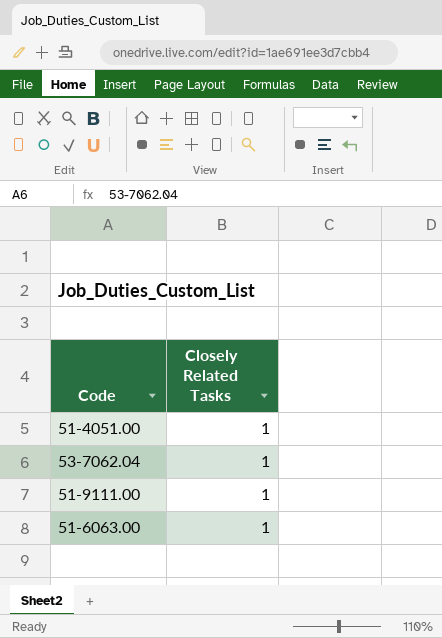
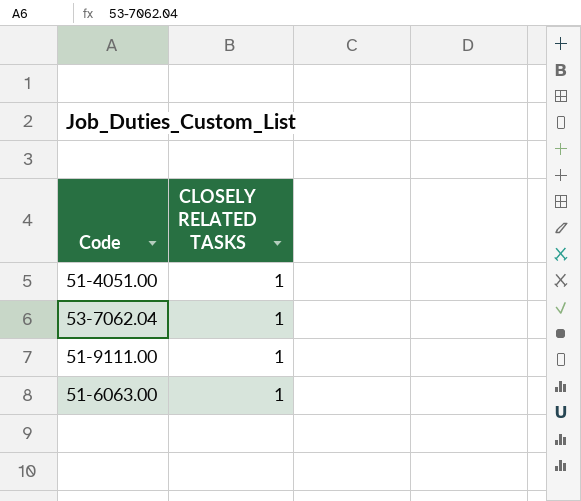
column name: Closely Related Tasks -> CLOSELY RELATED TASKS

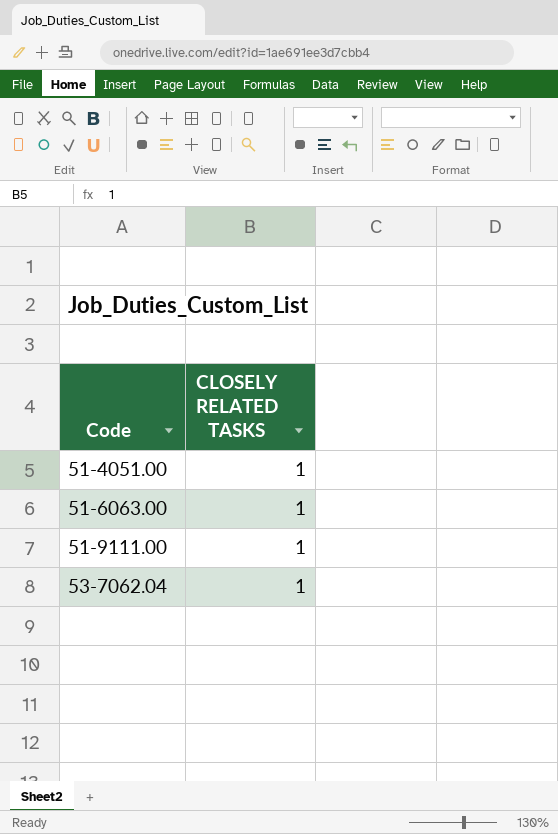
row order: none -> Code ascending

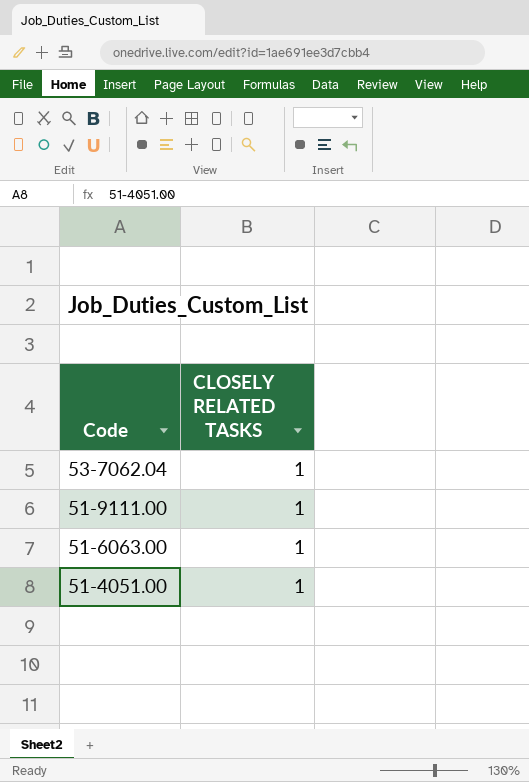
row order: Code ascending -> Code descending

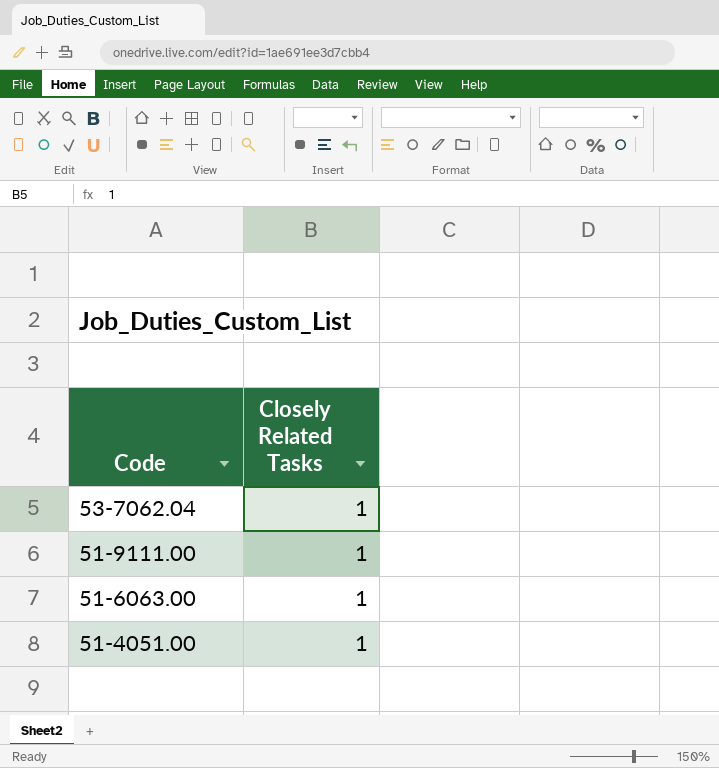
column name: CLOSELY RELATED TASKS -> Closely Related Tasks

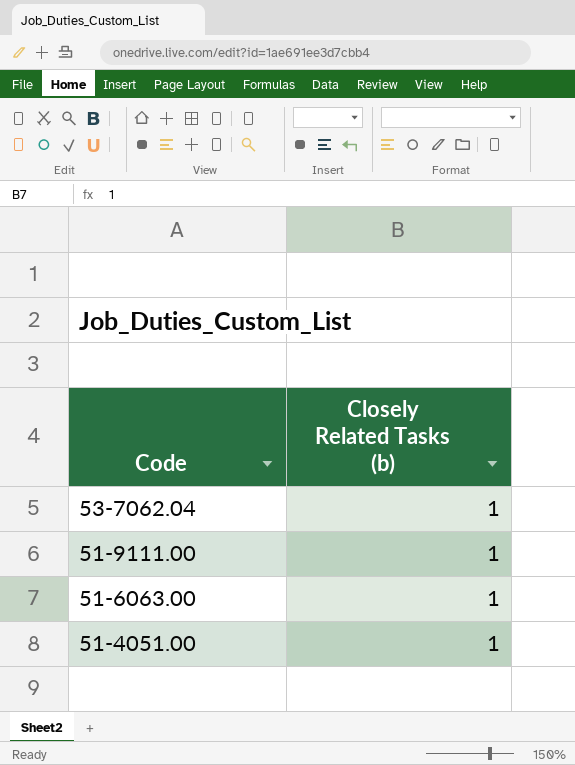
column name: Closely Related Tasks -> Closely Related Tasks (b)

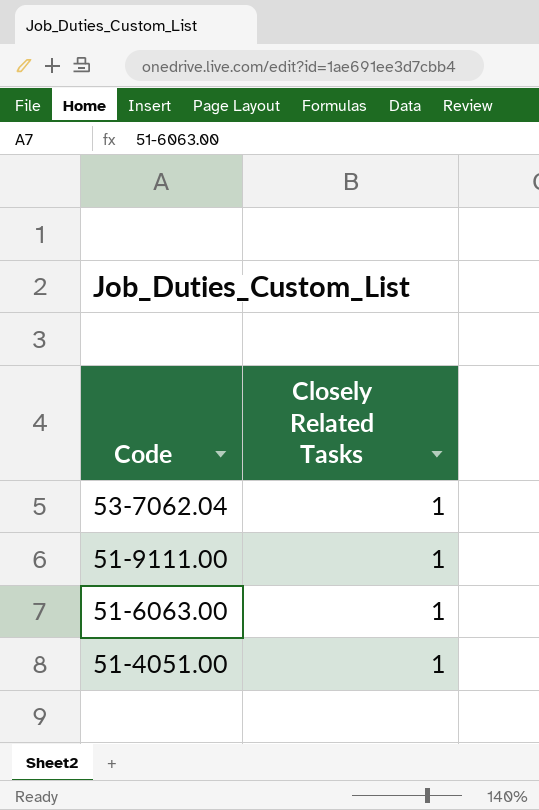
column name: Closely Related Tasks (b) -> Closely Related Tasks

